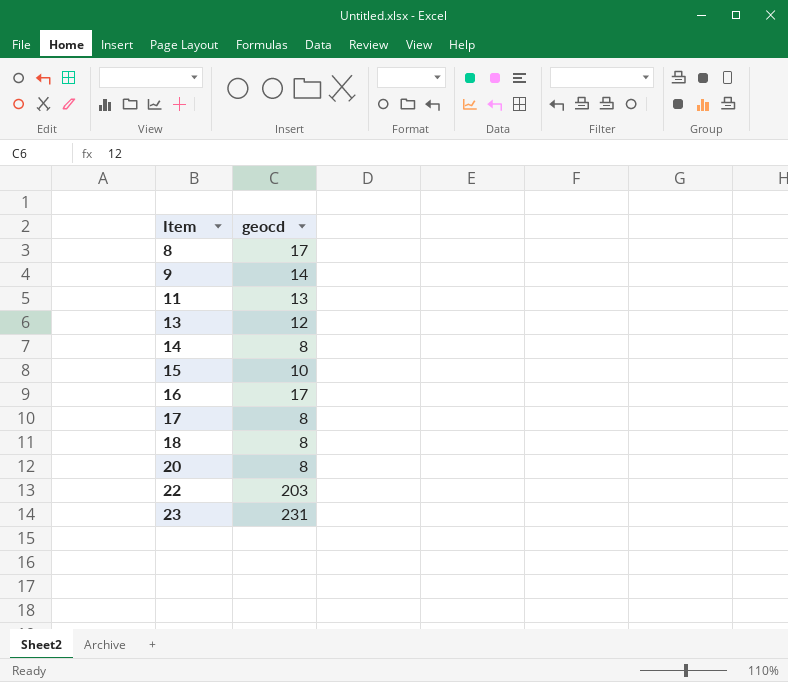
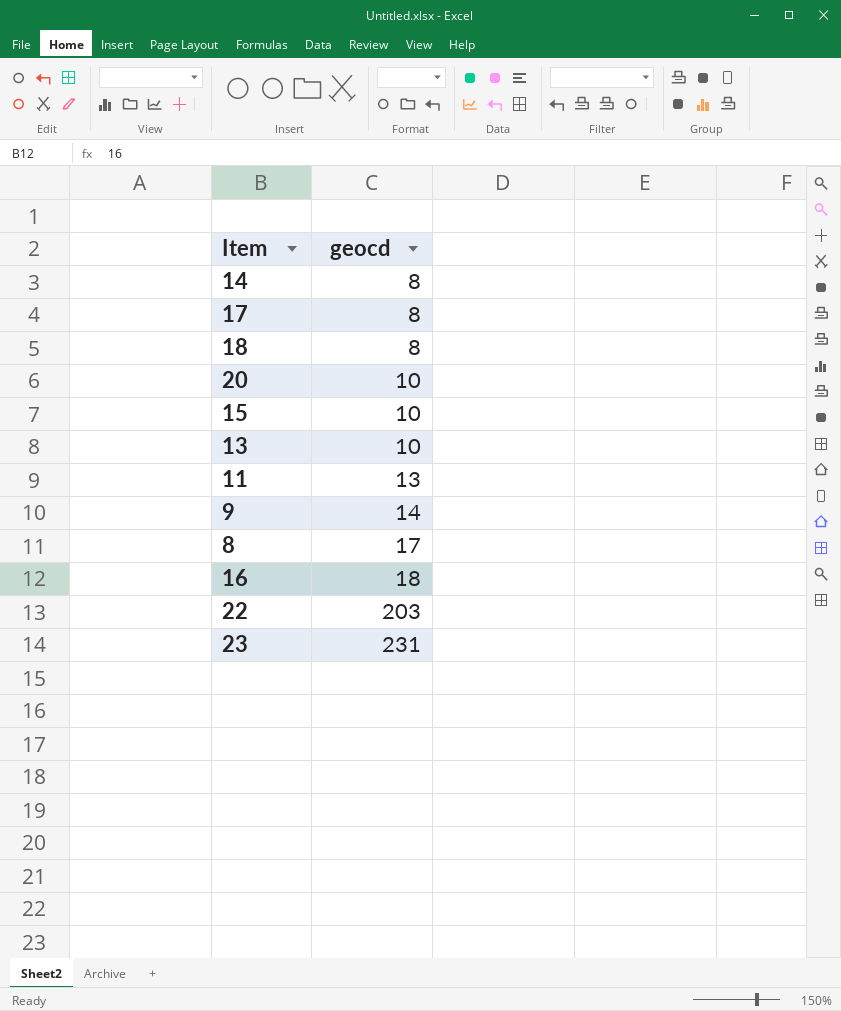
row order: Item ascending -> geocd ascending
20 | geocd: 8 -> 10
13 | geocd: 12 -> 10
16 | geocd: 17 -> 18

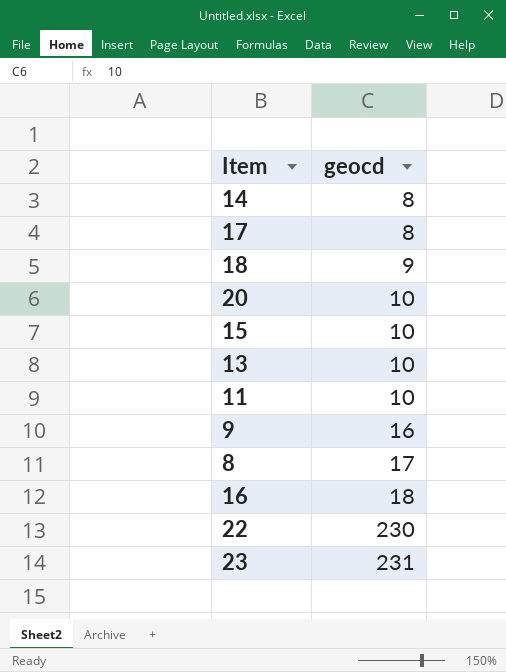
18 | geocd: 8 -> 9
11 | geocd: 13 -> 10
9 | geocd: 14 -> 16
22 | geocd: 203 -> 230

